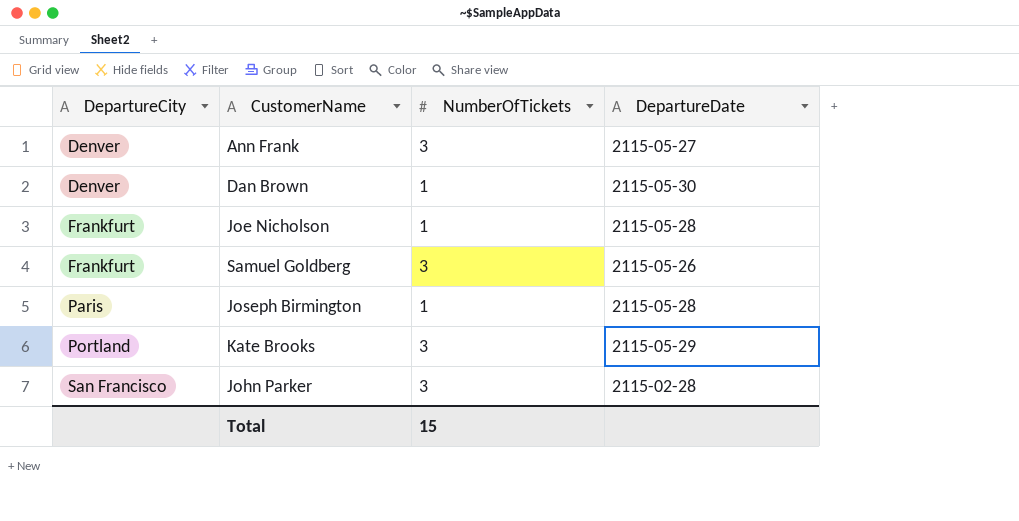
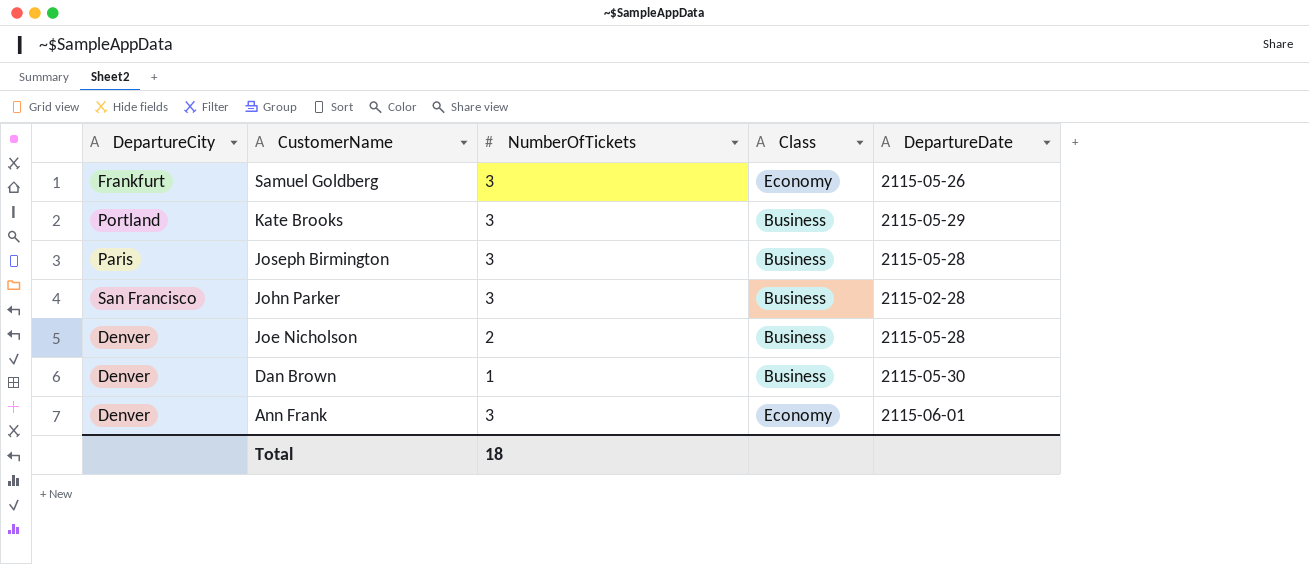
row order: DepartureCity ascending -> CustomerName descending
column Class | position: none -> 4
Joseph Birmington | NumberOfTickets: 1 -> 3
Joe Nicholson | DepartureCity: Frankfurt -> Denver
Joe Nicholson | NumberOfTickets: 1 -> 2
Ann Frank | DepartureDate: 2115-05-27 -> 2115-06-01
Total | NumberOfTickets: 15 -> 18

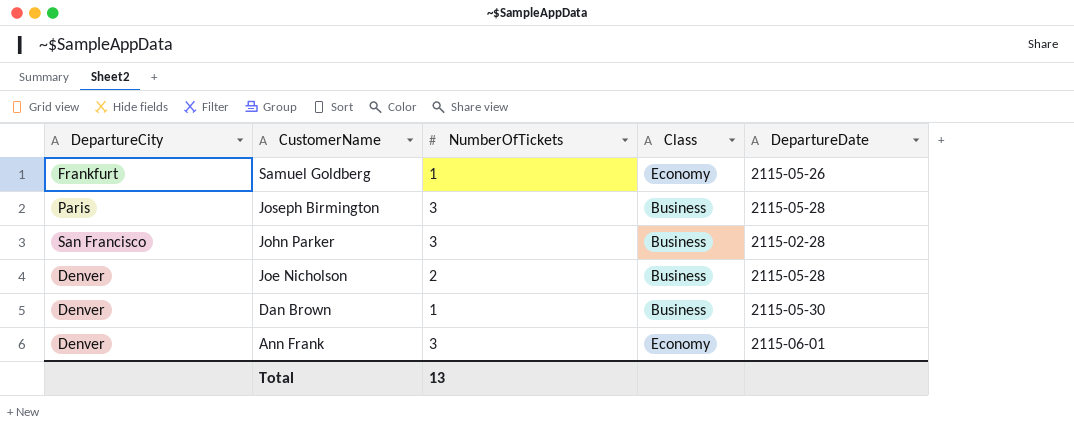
row Kate Brooks: Portland | 3 | Business | 2115-05-29 -> none
Samuel Goldberg | NumberOfTickets: 3 -> 1
Total | NumberOfTickets: 18 -> 13

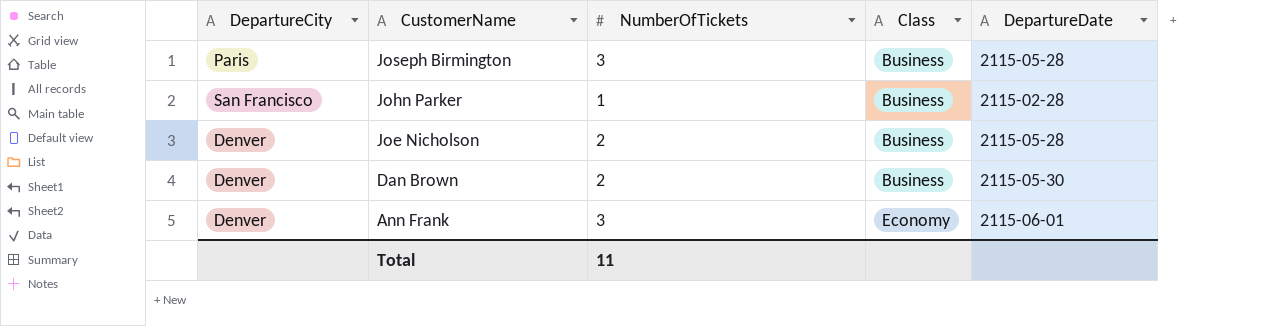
row Samuel Goldberg: Frankfurt | 1 | Economy | 2115-05-26 -> none
John Parker | NumberOfTickets: 3 -> 1
Dan Brown | NumberOfTickets: 1 -> 2
Total | NumberOfTickets: 13 -> 11

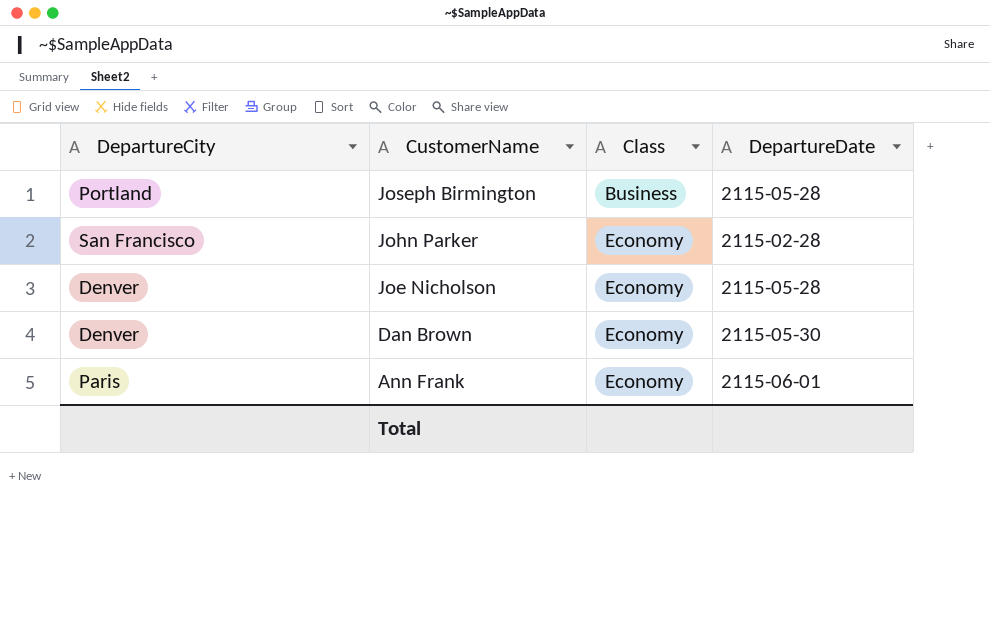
column NumberOfTickets | position: 3 -> none
Joseph Birmington | DepartureCity: Paris -> Portland
John Parker | Class: Business -> Economy
Joe Nicholson | Class: Business -> Economy
Dan Brown | Class: Business -> Economy
Ann Frank | DepartureCity: Denver -> Paris

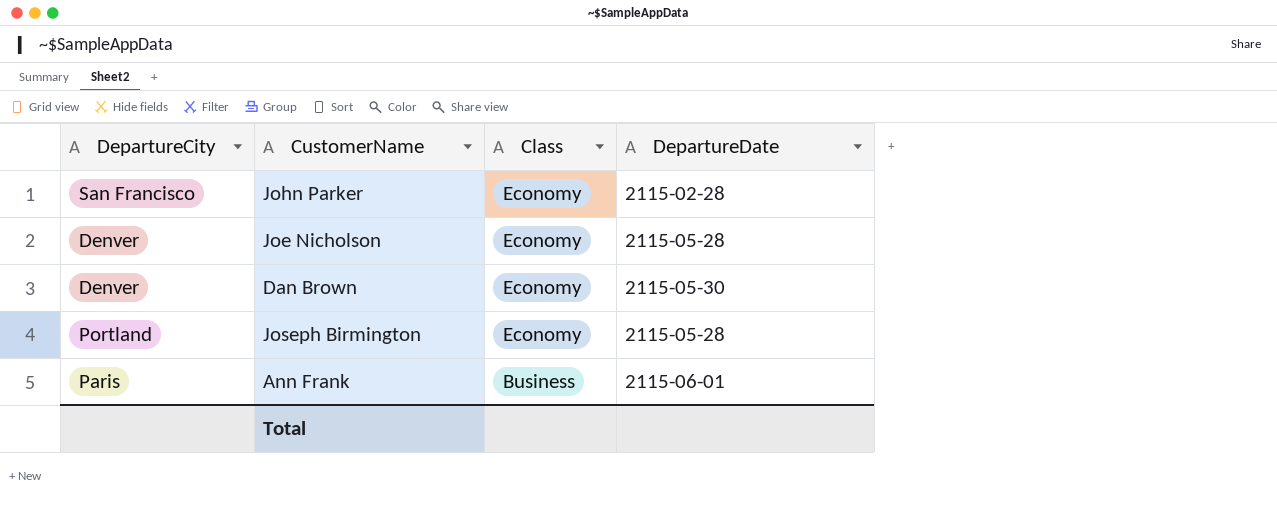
row order: CustomerName descending -> Class descending
Joseph Birmington | Class: Business -> Economy
Ann Frank | Class: Economy -> Business

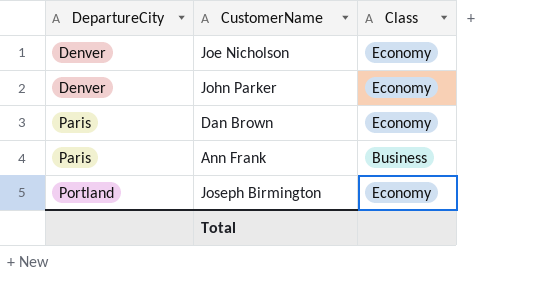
row order: Class descending -> DepartureCity ascending
column DepartureDate | position: 4 -> none
John Parker | DepartureCity: San Francisco -> Denver
Dan Brown | DepartureCity: Denver -> Paris

